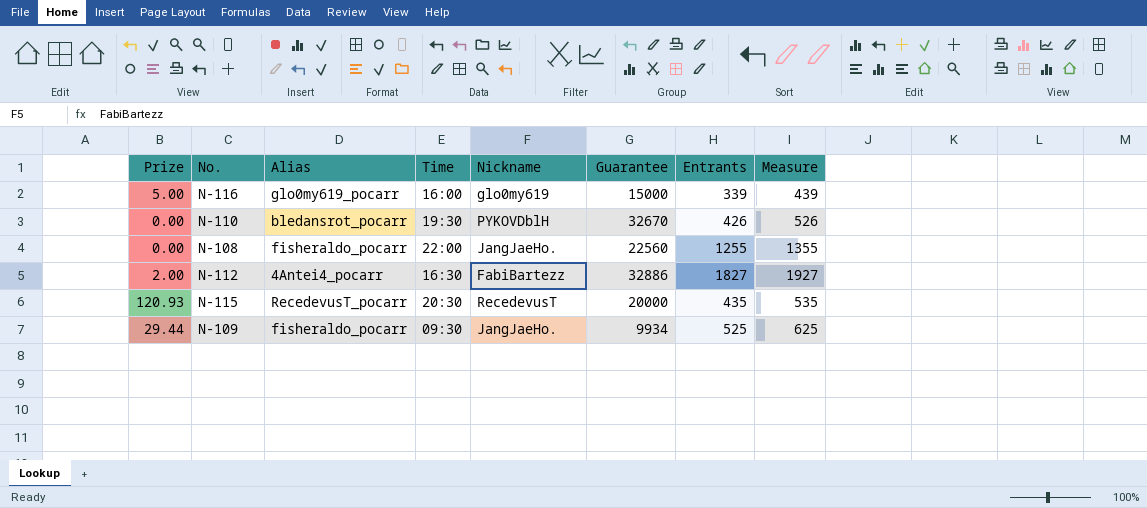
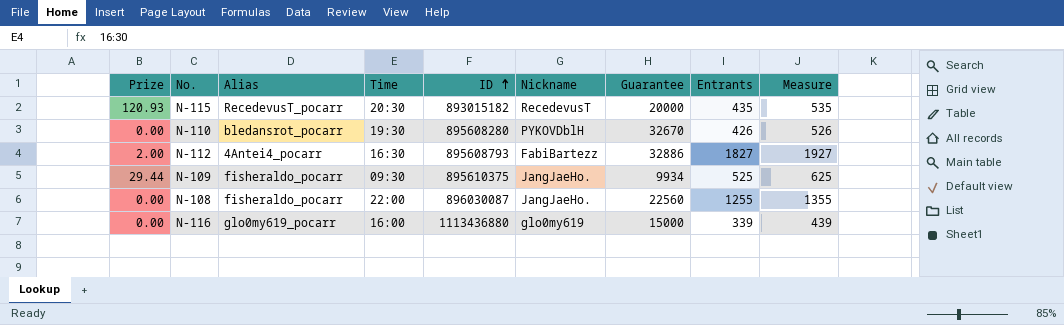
row order: none -> ID ascending
column ID | position: none -> 5
N-116 | Prize: 5.00 -> 0.00

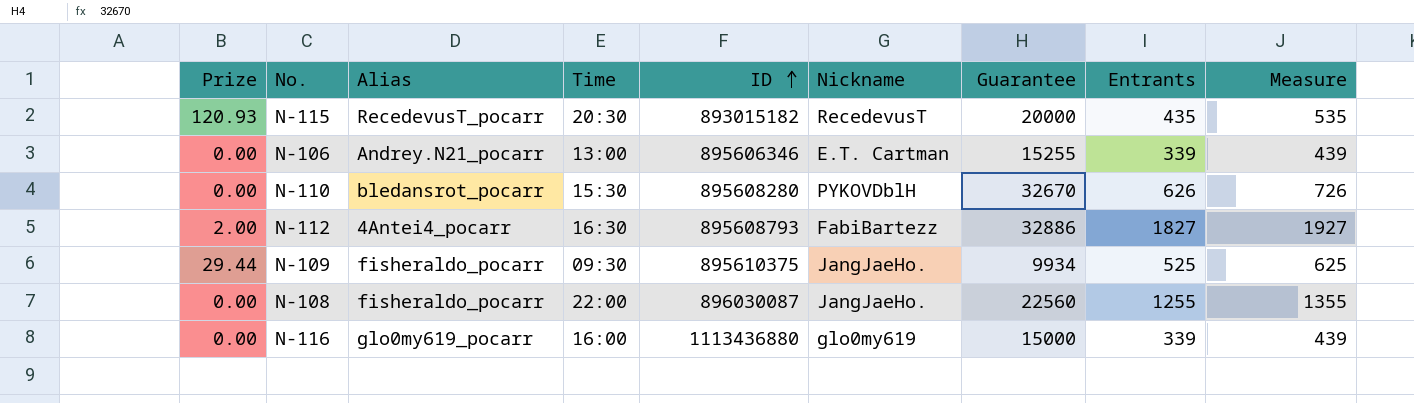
row N-106: none -> 0.00 | Andrey.N21_pocarr | 13:00 | 895606346 | E.T. Cartman | 15255 | 339 | 439
N-110 | Time: 19:30 -> 15:30
N-110 | Entrants: 426 -> 626
N-110 | Measure: 526 -> 726

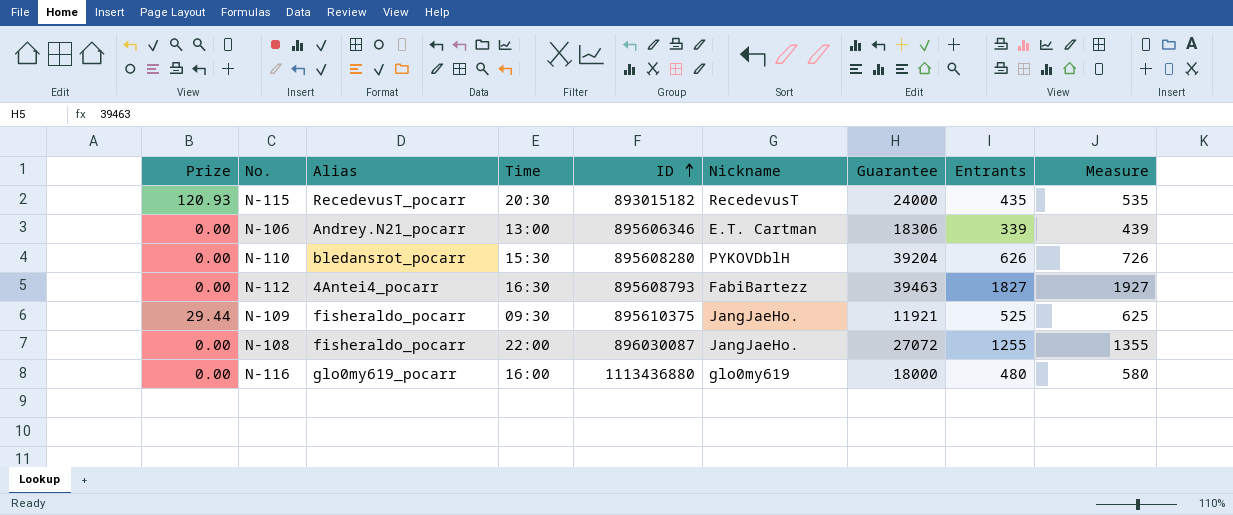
N-115 | Guarantee: 20000 -> 24000
N-106 | Guarantee: 15255 -> 18306
N-110 | Guarantee: 32670 -> 39204
N-112 | Prize: 2.00 -> 0.00
N-112 | Guarantee: 32886 -> 39463
N-109 | Guarantee: 9934 -> 11921
N-108 | Guarantee: 22560 -> 27072
N-116 | Guarantee: 15000 -> 18000
N-116 | Entrants: 339 -> 480
N-116 | Measure: 439 -> 580

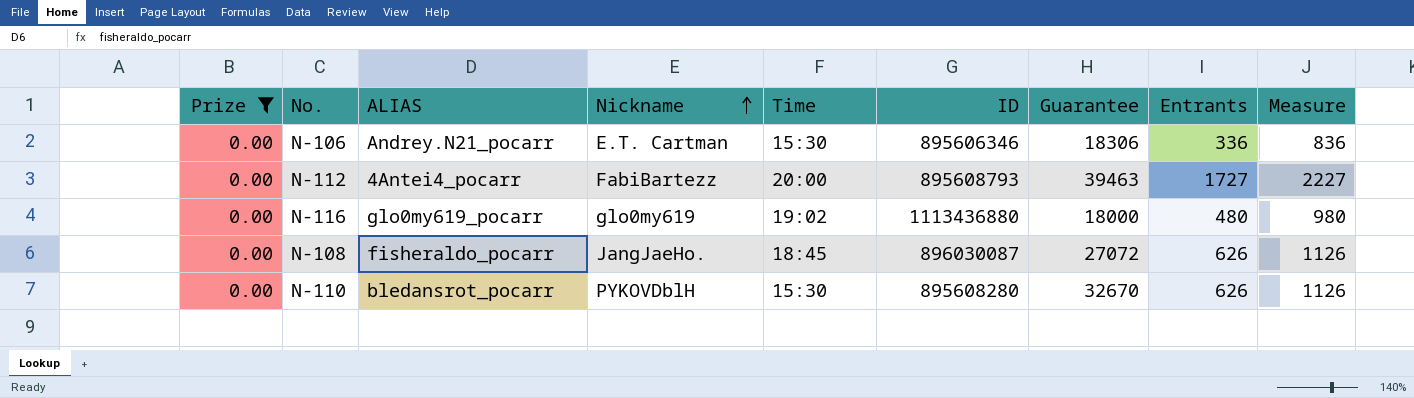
filter: none -> Prize = 0.00
row order: ID ascending -> Nickname ascending
column name: Alias -> ALIAS
column Nickname | position: 6 -> 4
column Measure | formula: [Entrants] + 100 -> [Entrants] + 500
N-106 | Time: 13:00 -> 15:30
N-106 | Entrants: 339 -> 336
N-112 | Time: 16:30 -> 20:00
N-112 | Entrants: 1827 -> 1727
N-116 | Time: 16:00 -> 19:02
N-108 | Time: 22:00 -> 18:45
N-108 | Entrants: 1255 -> 626
N-110 | Guarantee: 39204 -> 32670

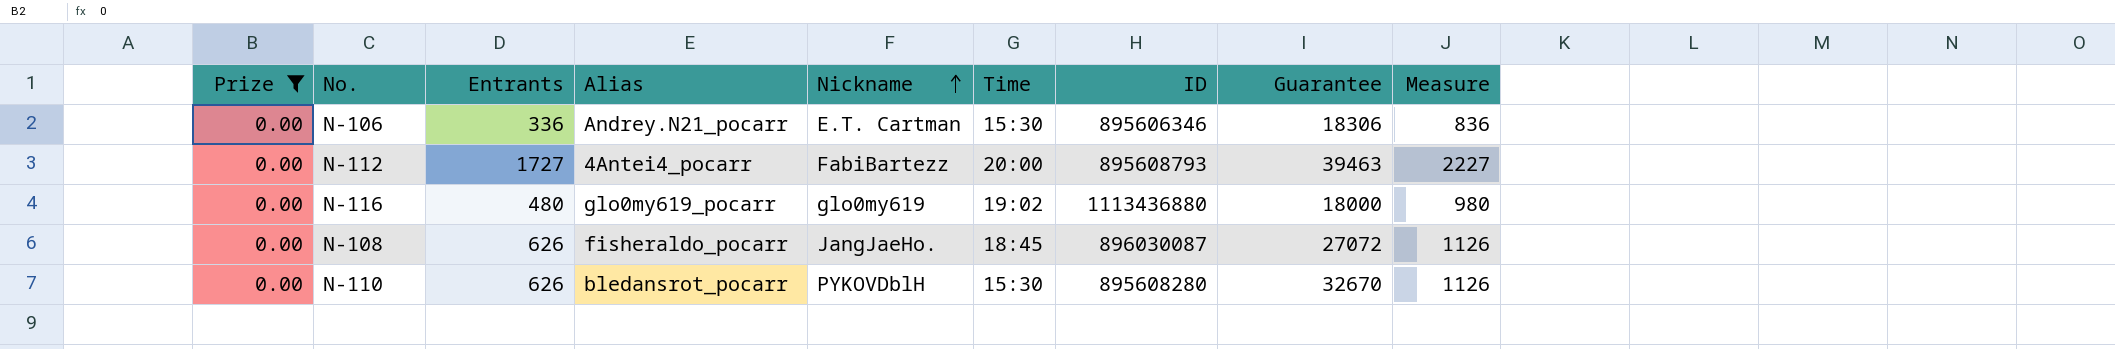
column Entrants | position: 8 -> 3
column name: ALIAS -> Alias

